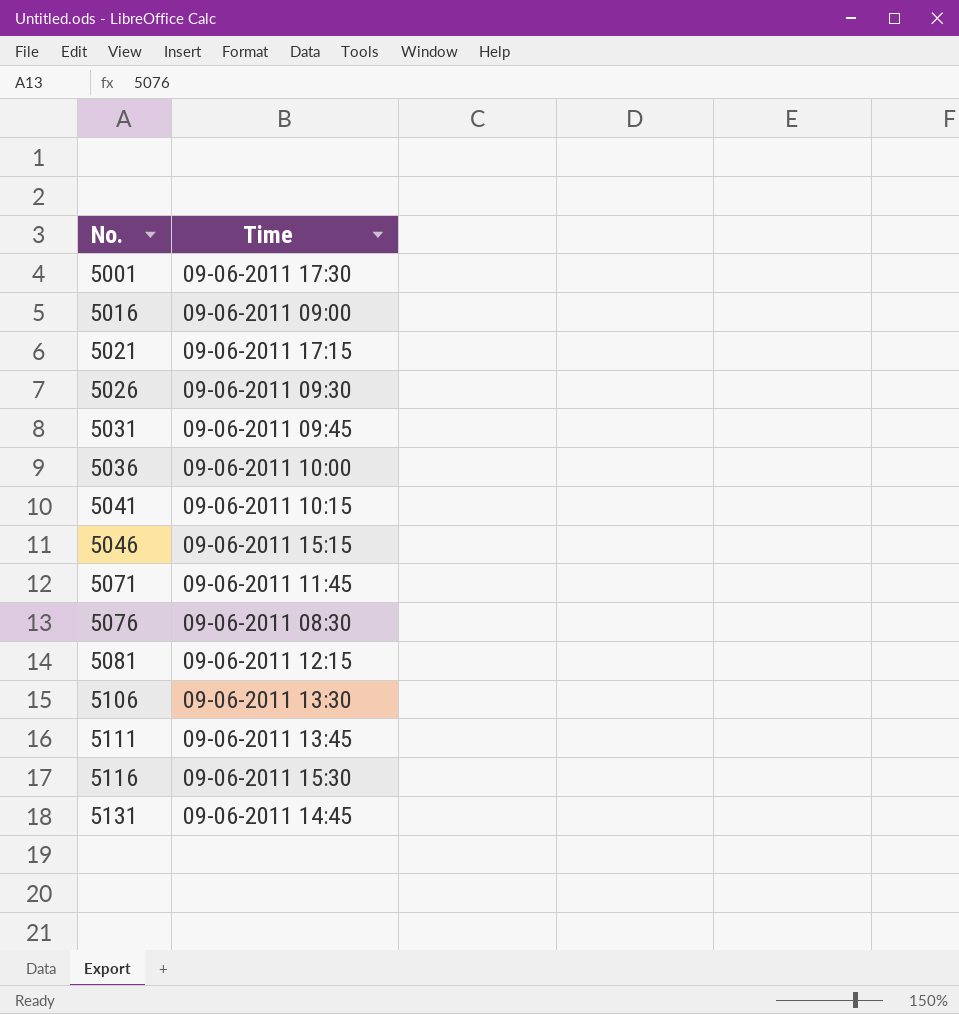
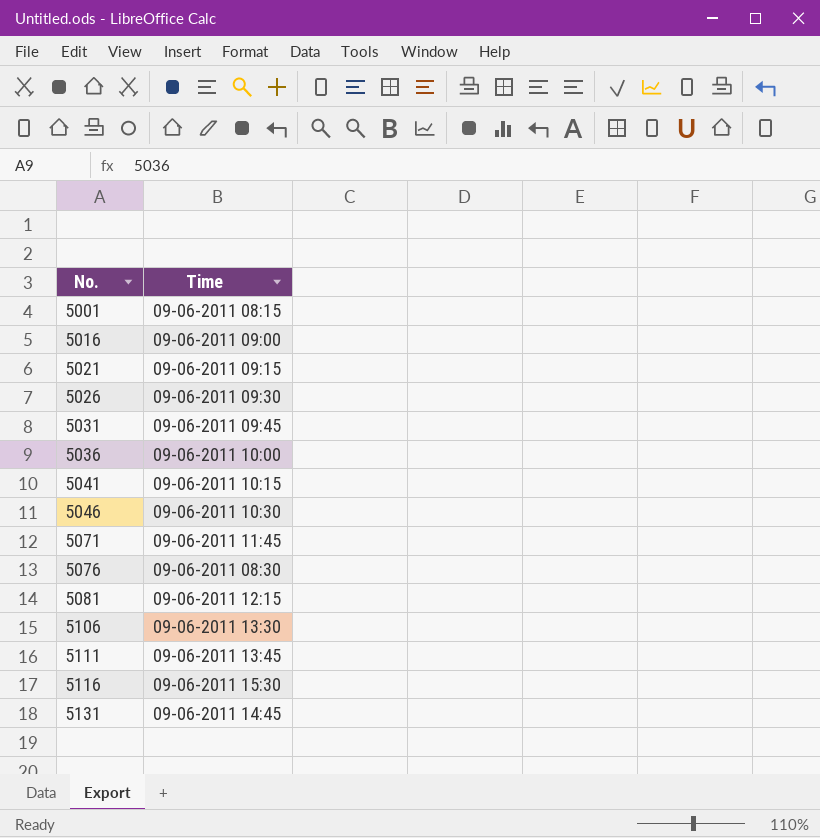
5001 | Time: 09-06-2011 17:30 -> 09-06-2011 08:15
5021 | Time: 09-06-2011 17:15 -> 09-06-2011 09:15
5046 | Time: 09-06-2011 15:15 -> 09-06-2011 10:30

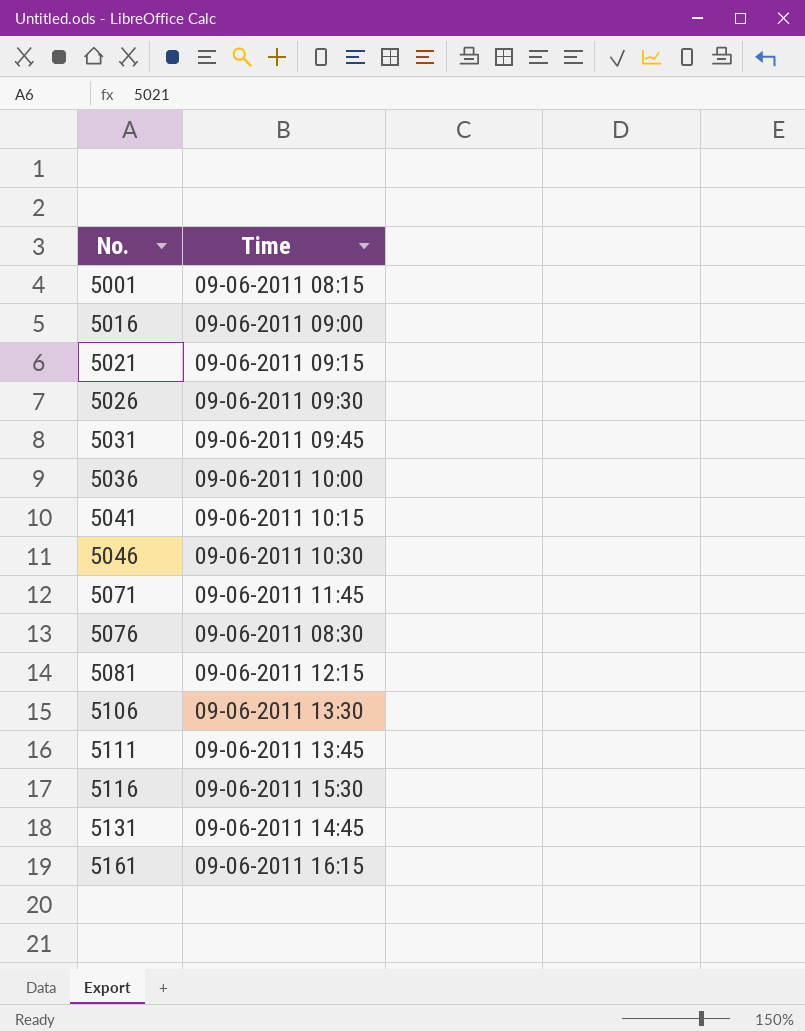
row 5161: none -> 09-06-2011 16:15

